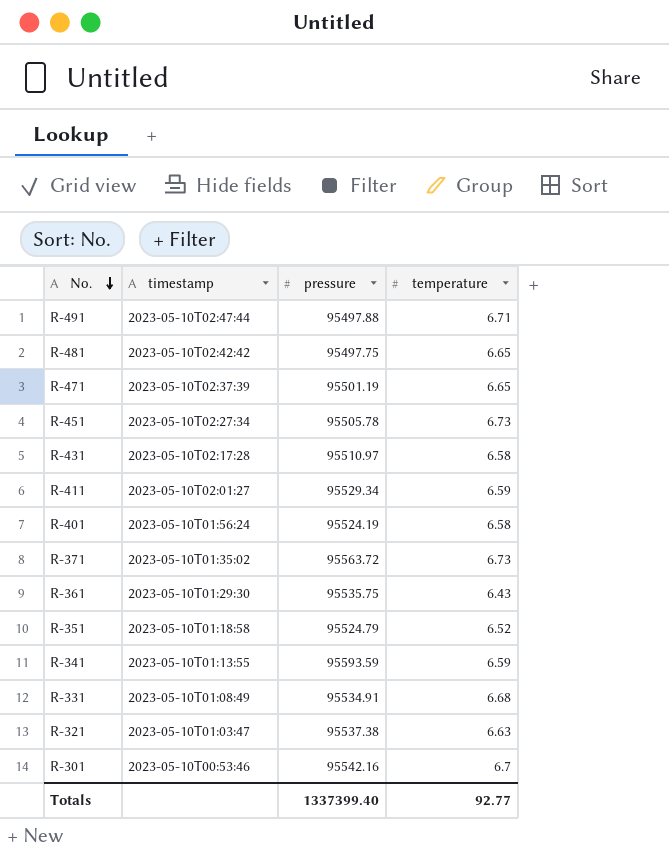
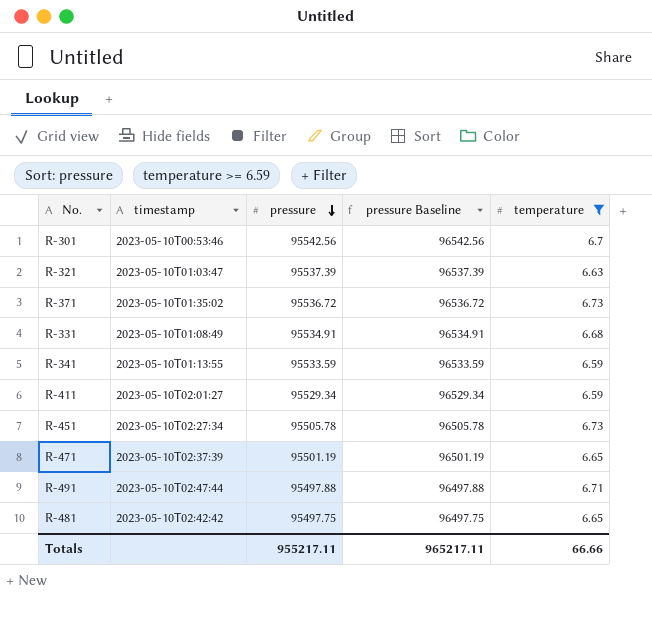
filter: none -> temperature >= 6.59
row order: No. descending -> pressure descending
column pressure Baseline | formula: none -> [pressure] + 1000
R-301 | pressure: 95542.16 -> 95542.56
R-321 | pressure: 95537.38 -> 95537.39
R-371 | pressure: 95563.72 -> 95536.72
R-341 | pressure: 95593.59 -> 95533.59
Totals | pressure: 1337399.40 -> 955217.11
Totals | temperature: 92.77 -> 66.66

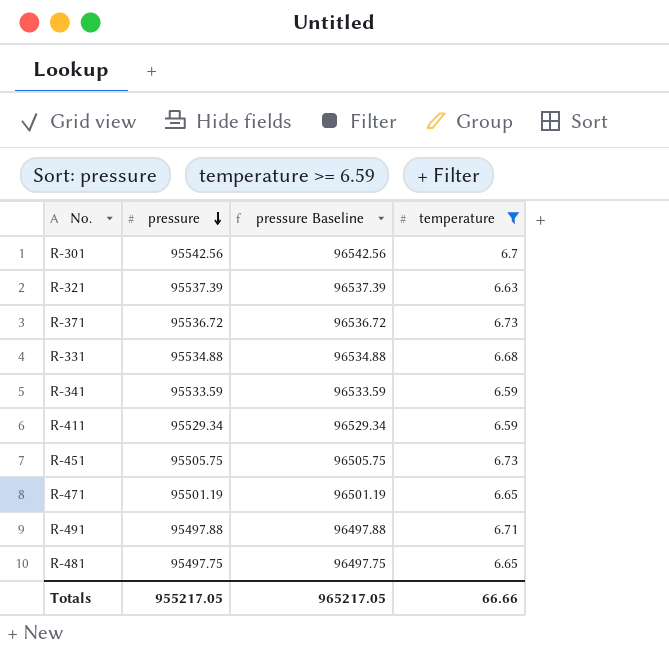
column timestamp | position: 2 -> none
R-331 | pressure: 95534.91 -> 95534.88
R-331 | pressure Baseline: 96534.91 -> 96534.88
R-451 | pressure: 95505.78 -> 95505.75
R-451 | pressure Baseline: 96505.78 -> 96505.75
Totals | pressure: 955217.11 -> 955217.05
Totals | pressure Baseline: 965217.11 -> 965217.05

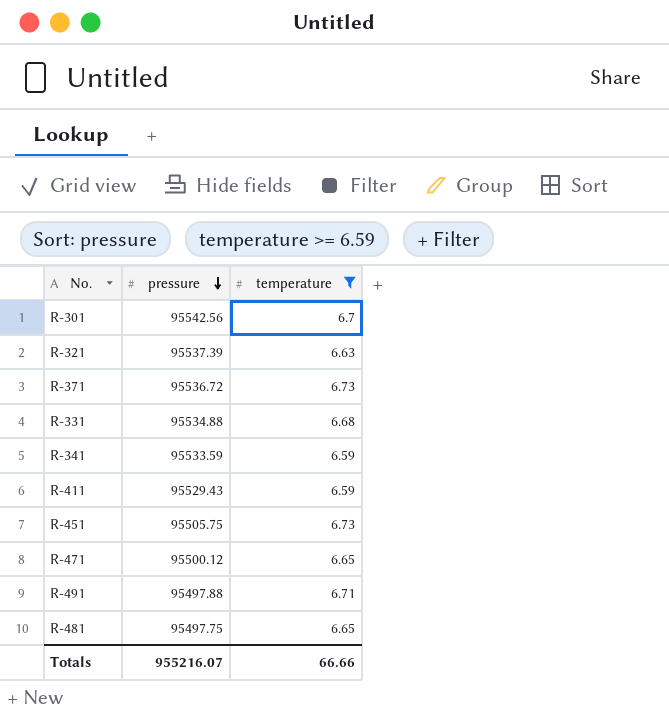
column pressure Baseline | formula: [pressure] + 1000 -> none
R-411 | pressure: 95529.34 -> 95529.43
R-471 | pressure: 95501.19 -> 95500.12
Totals | pressure: 955217.05 -> 955216.07

